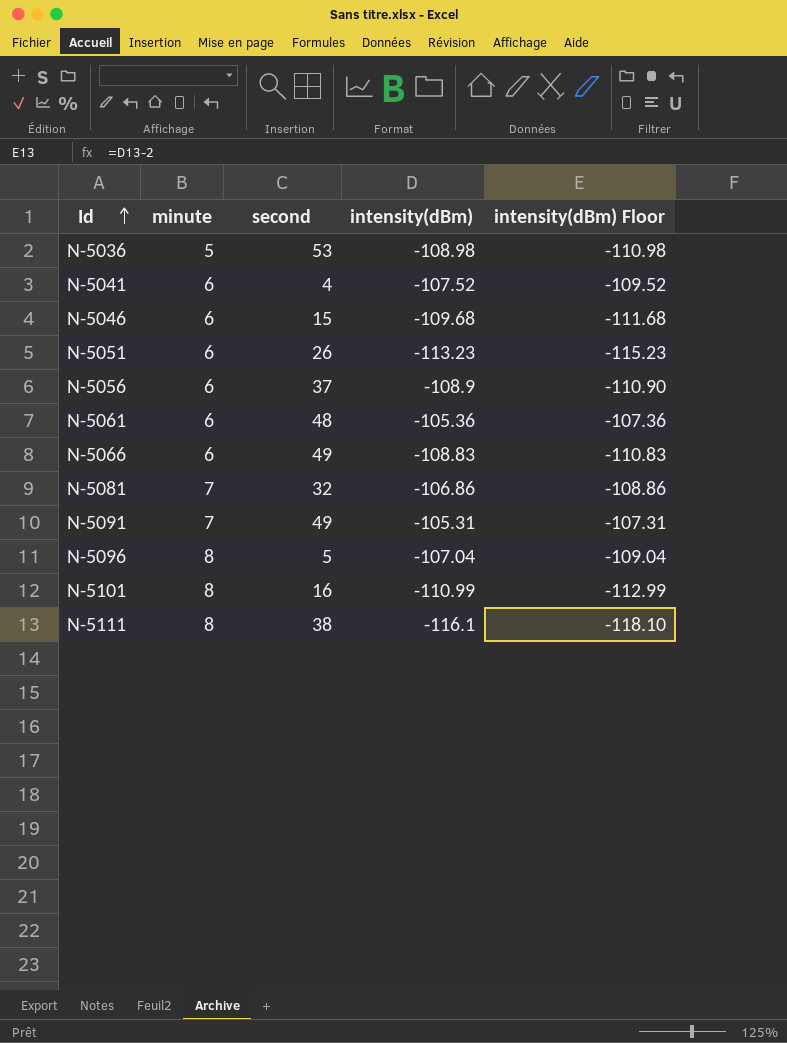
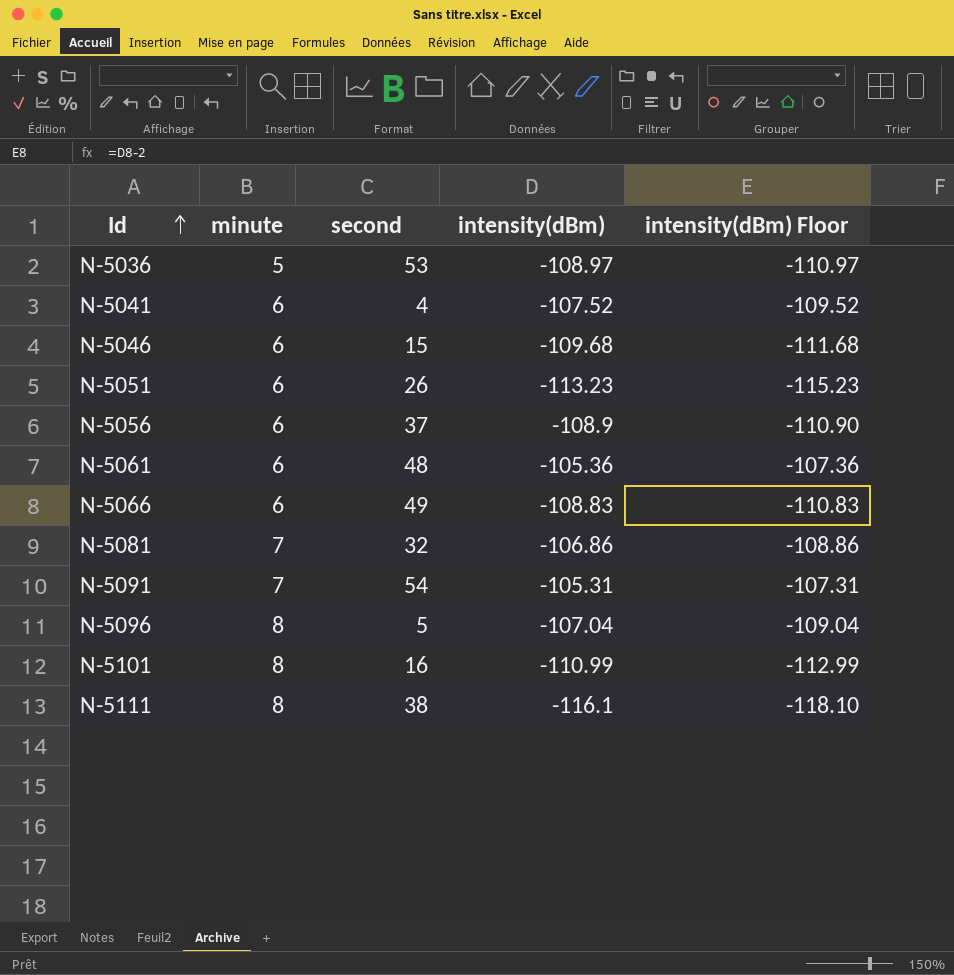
N-5036 | intensity(dBm): -108.98 -> -108.97
N-5036 | intensity(dBm) Floor: -110.98 -> -110.97
N-5091 | second: 49 -> 54

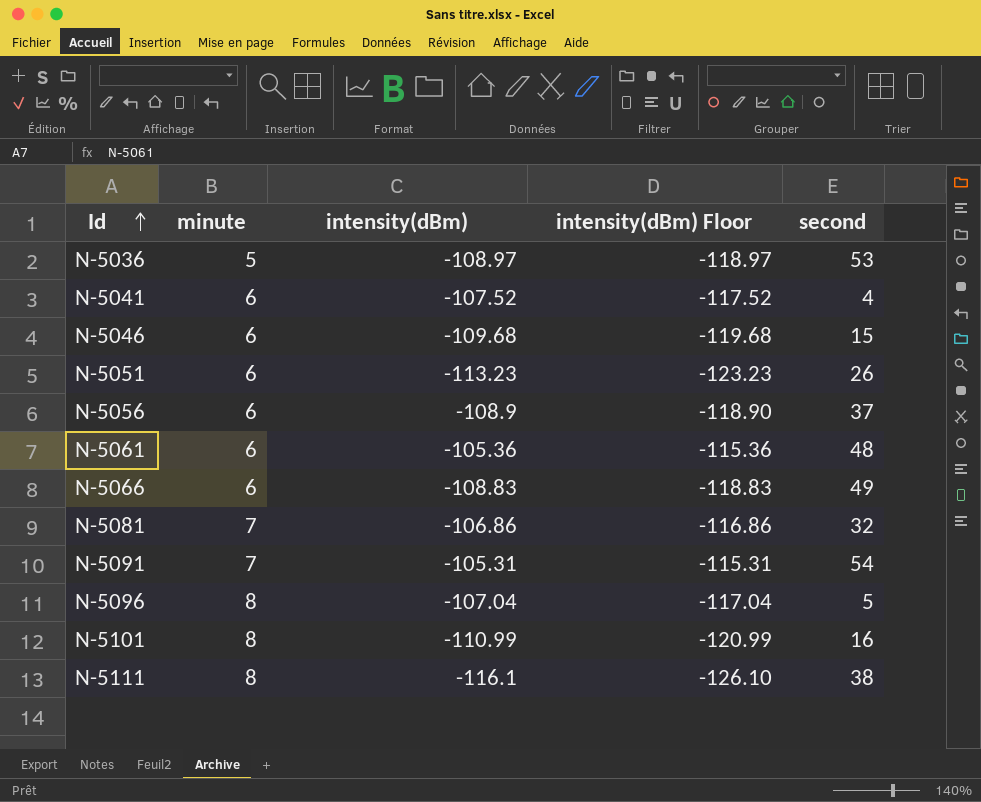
column intensity(dBm) Floor | formula: [intensity(dBm)] - 2 -> [intensity(dBm)] - 10
column second | position: 3 -> 5

